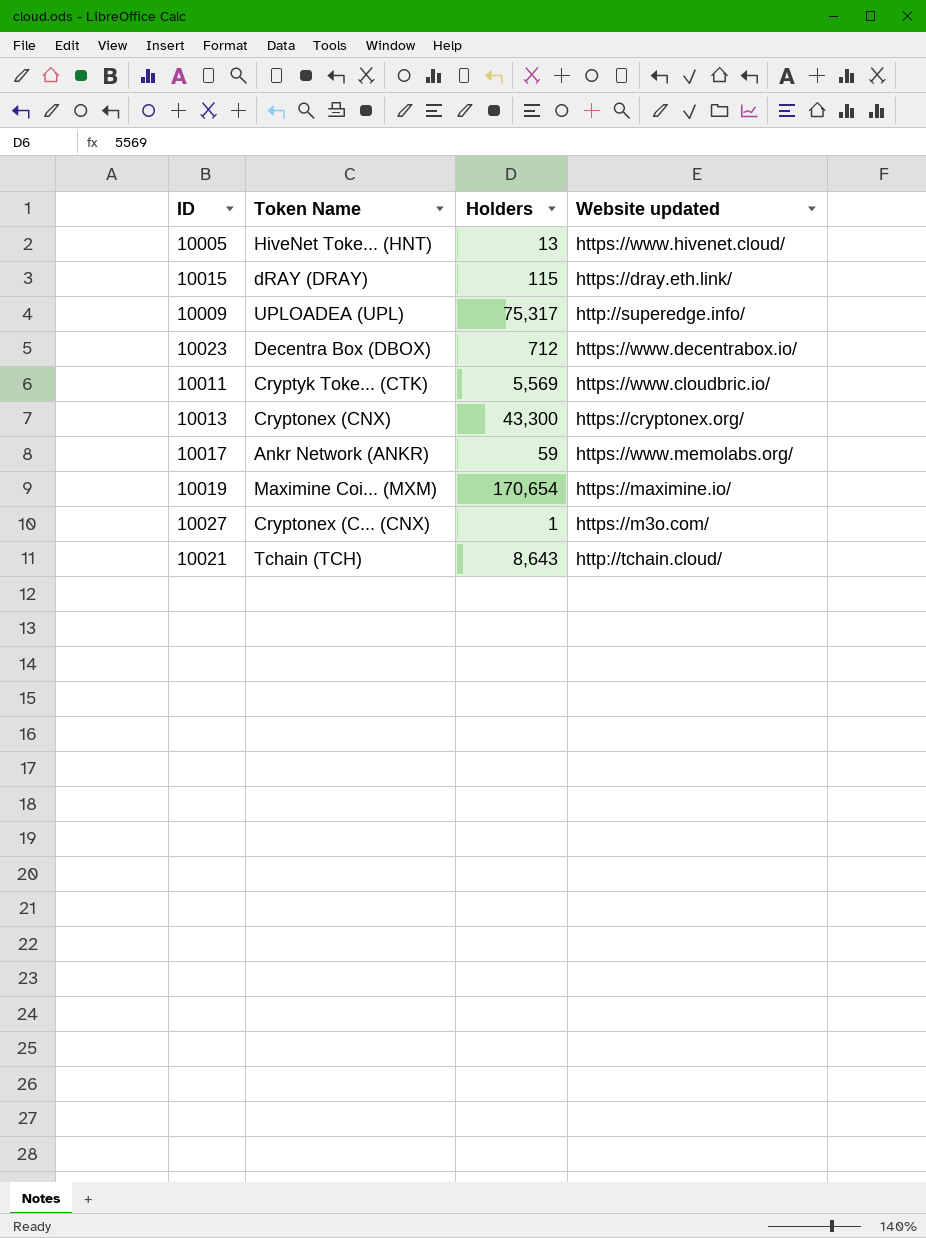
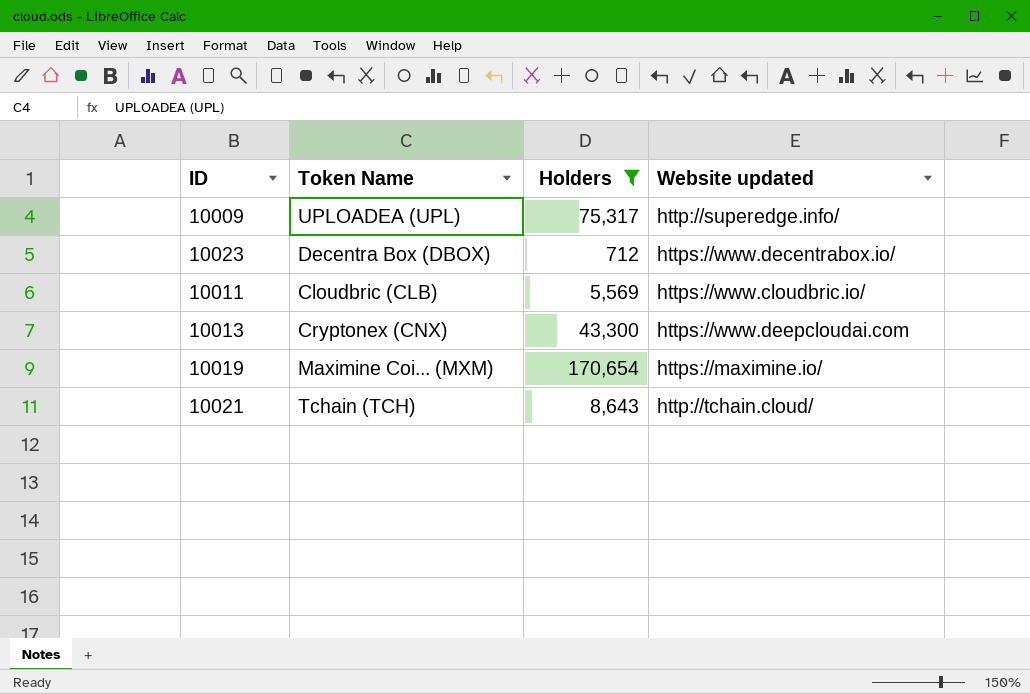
filter: none -> Holders >= 712
10011 | Token Name: Cryptyk Toke... (CTK) -> Cloudbric (CLB)
10013 | Website updated: https://cryptonex.org/ -> https://www.deepcloudai.com

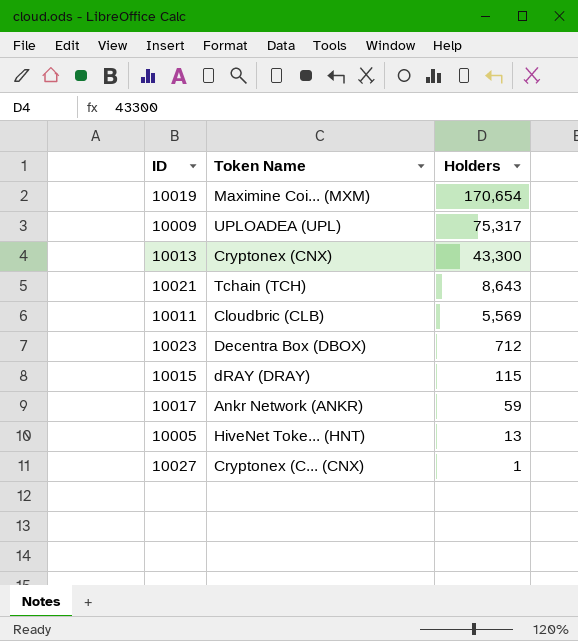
filter: Holders >= 712 -> none
row order: none -> Holders descending
column Website updated | position: 4 -> none

